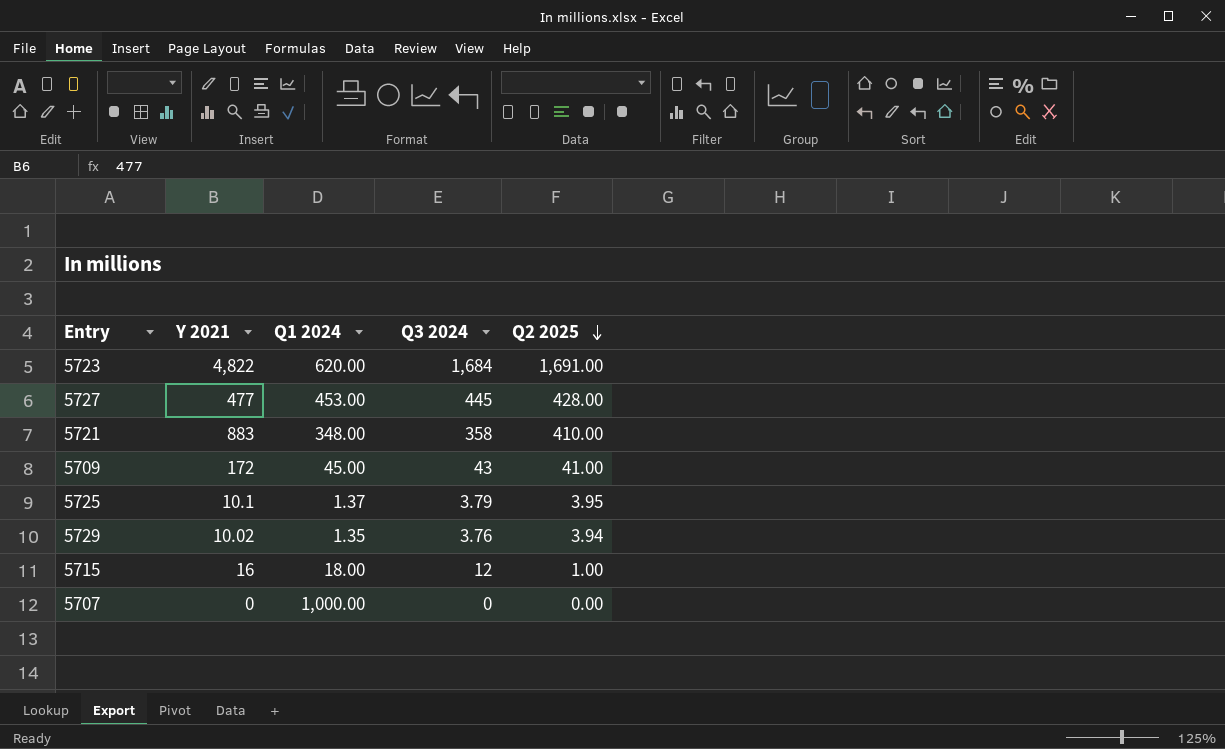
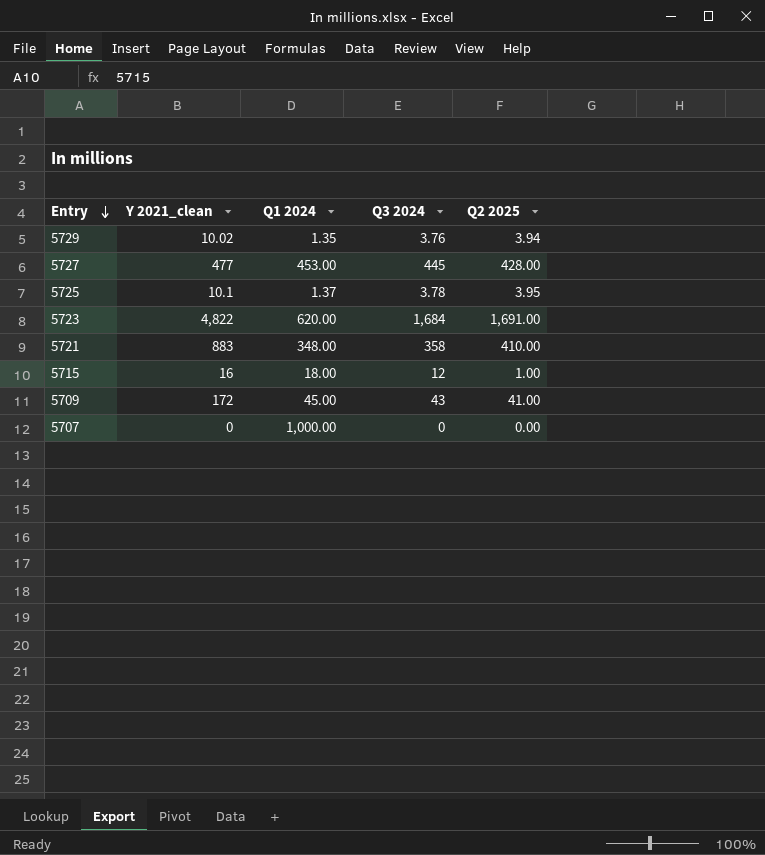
row order: Q2 2025 descending -> Entry descending
column name: Y 2021 -> Y 2021_clean
5725 | Q3 2024: 3.79 -> 3.78

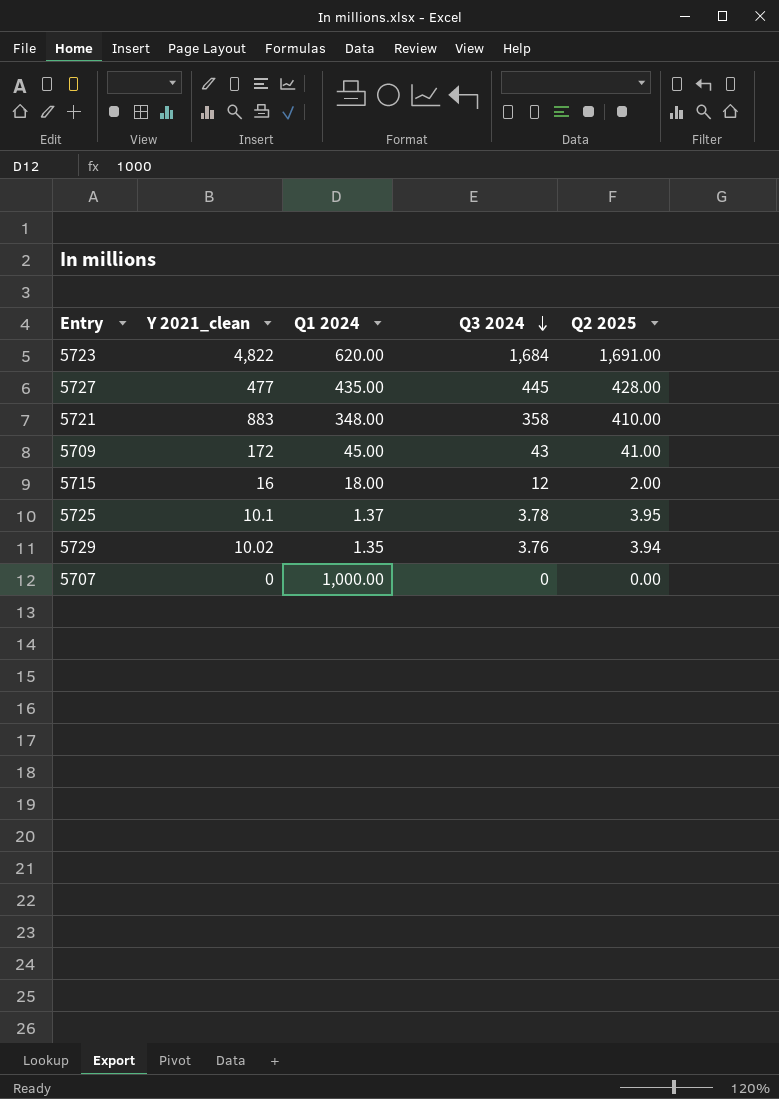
row order: Entry descending -> Q3 2024 descending
5727 | Q1 2024: 453.00 -> 435.00
5715 | Q2 2025: 1.00 -> 2.00

